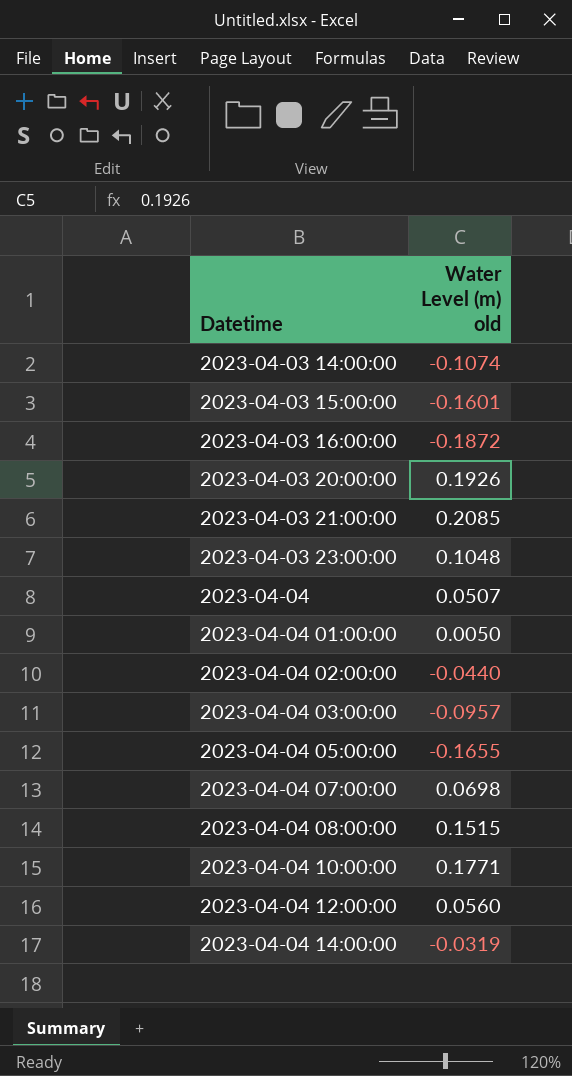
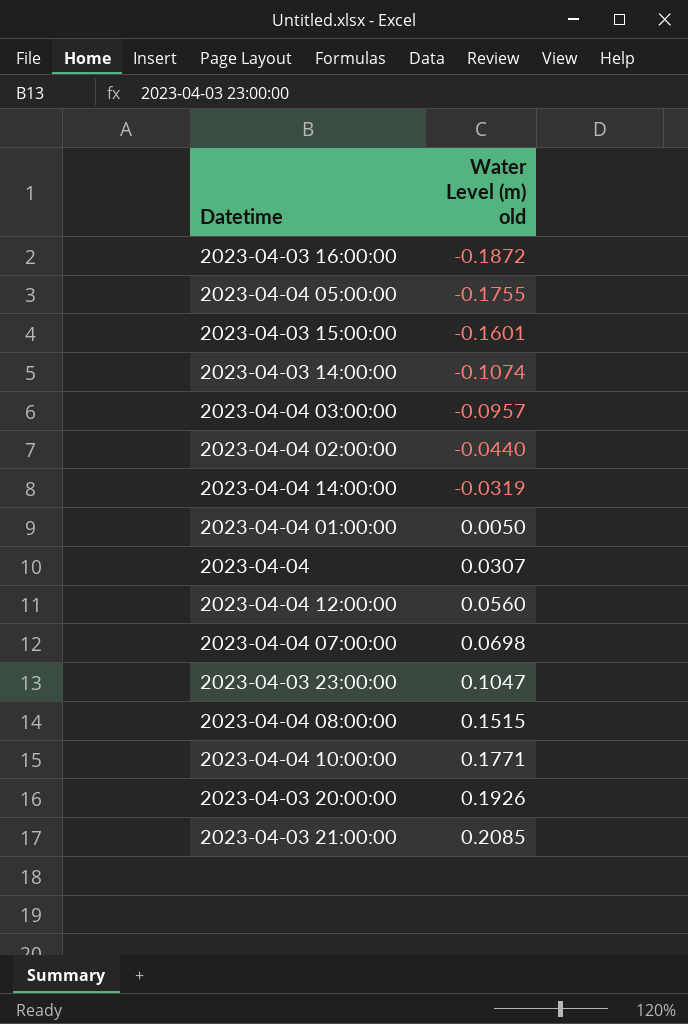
row order: Datetime ascending -> Water Level (m) old ascending
2023-04-04 05:00:00 | Water Level (m) old: -0.1655 -> -0.1755
2023-04-04 | Water Level (m) old: 0.0507 -> 0.0307
2023-04-03 23:00:00 | Water Level (m) old: 0.1048 -> 0.1047

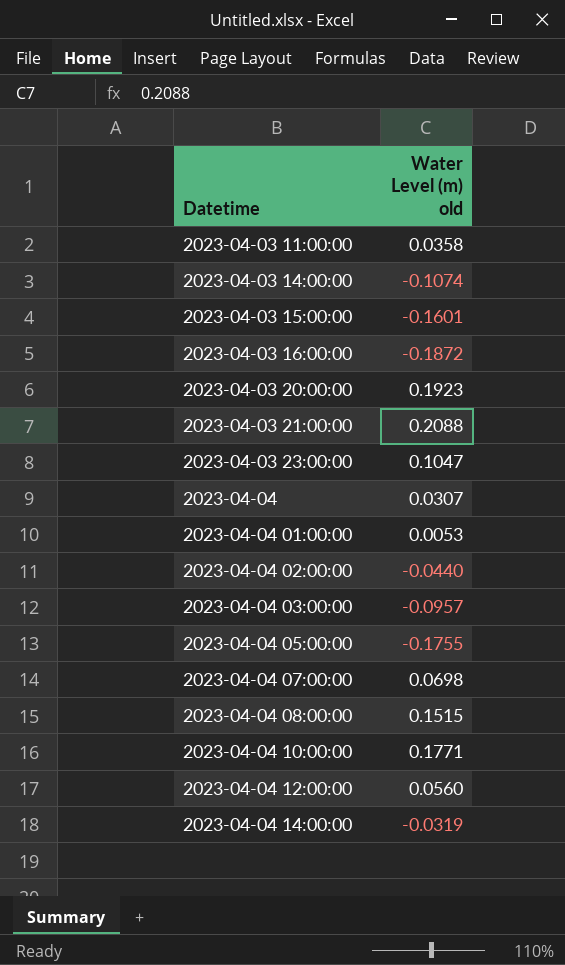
row order: Water Level (m) old ascending -> Datetime ascending
row 2023-04-03 11:00:00: none -> 0.0358
2023-04-03 20:00:00 | Water Level (m) old: 0.1926 -> 0.1923
2023-04-03 21:00:00 | Water Level (m) old: 0.2085 -> 0.2088
2023-04-04 01:00:00 | Water Level (m) old: 0.0050 -> 0.0053

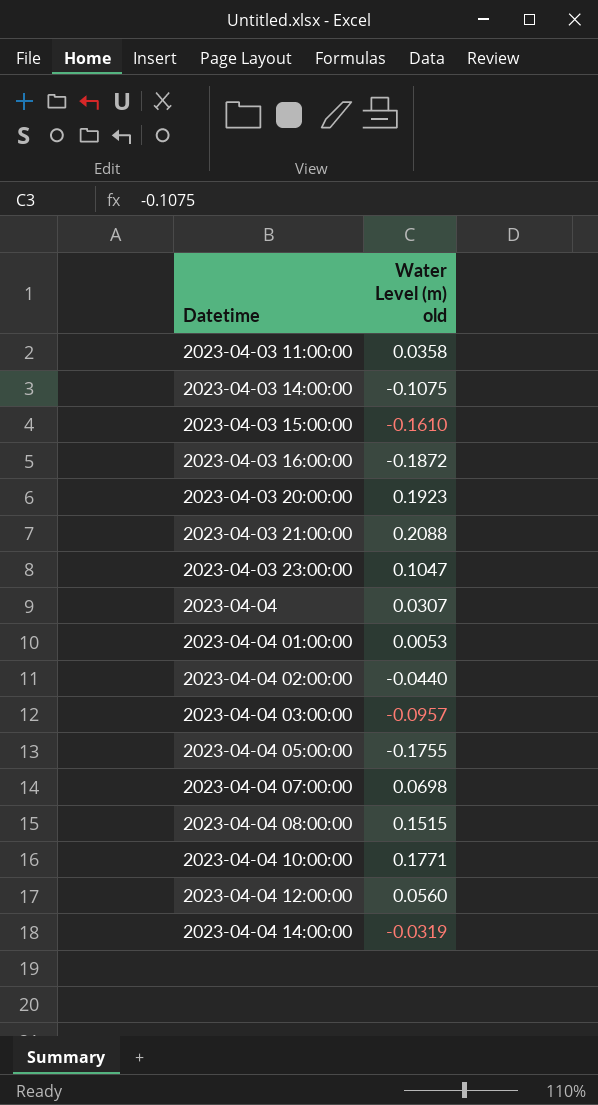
2023-04-03 14:00:00 | Water Level (m) old: -0.1074 -> -0.1075
2023-04-03 15:00:00 | Water Level (m) old: -0.1601 -> -0.1610

